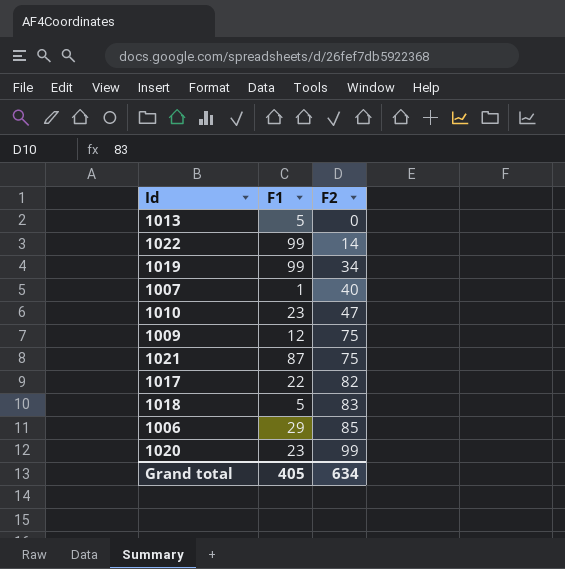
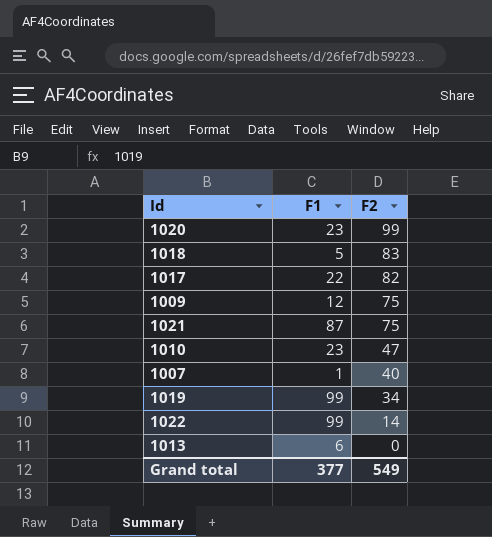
row order: F2 ascending -> F2 descending
row 1006: 29 | 85 -> none
1013 | F1: 5 -> 6
Grand total | F1: 405 -> 377
Grand total | F2: 634 -> 549

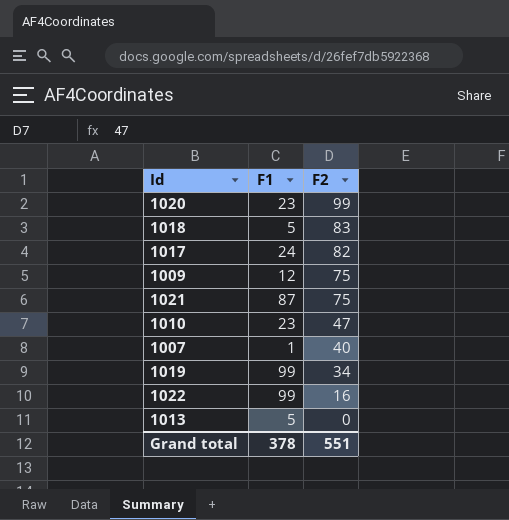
1017 | F1: 22 -> 24
1022 | F2: 14 -> 16
1013 | F1: 6 -> 5
Grand total | F1: 377 -> 378
Grand total | F2: 549 -> 551

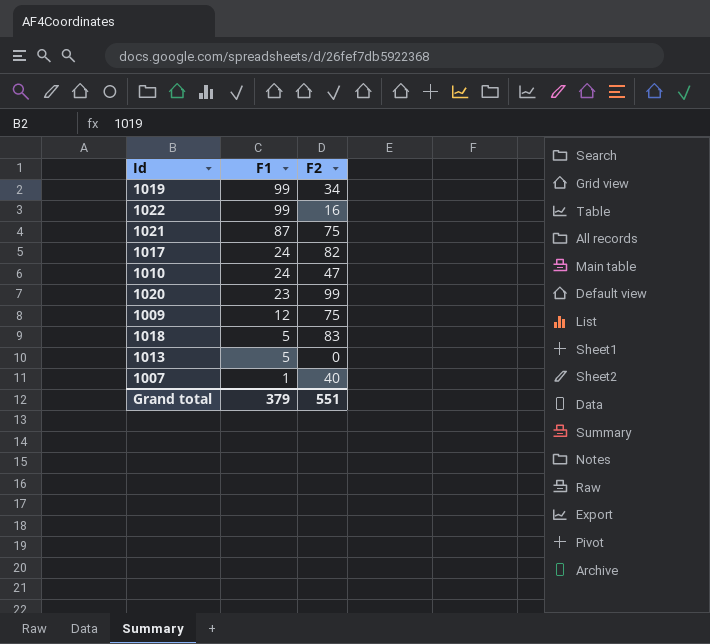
row order: F2 descending -> F1 descending
1010 | F1: 23 -> 24
Grand total | F1: 378 -> 379

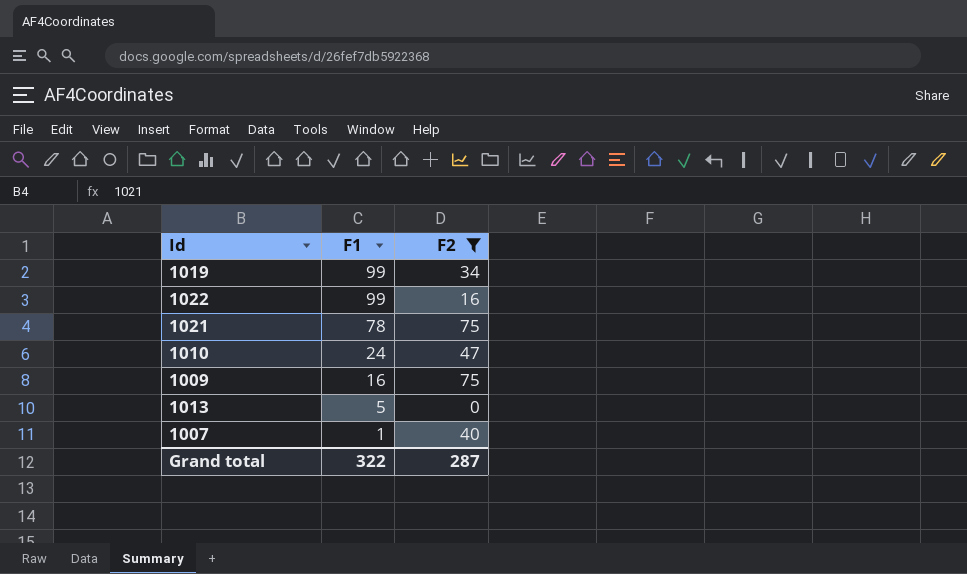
filter: none -> F2 <= 75
1021 | F1: 87 -> 78
1009 | F1: 12 -> 16
Grand total | F1: 379 -> 322
Grand total | F2: 551 -> 287

